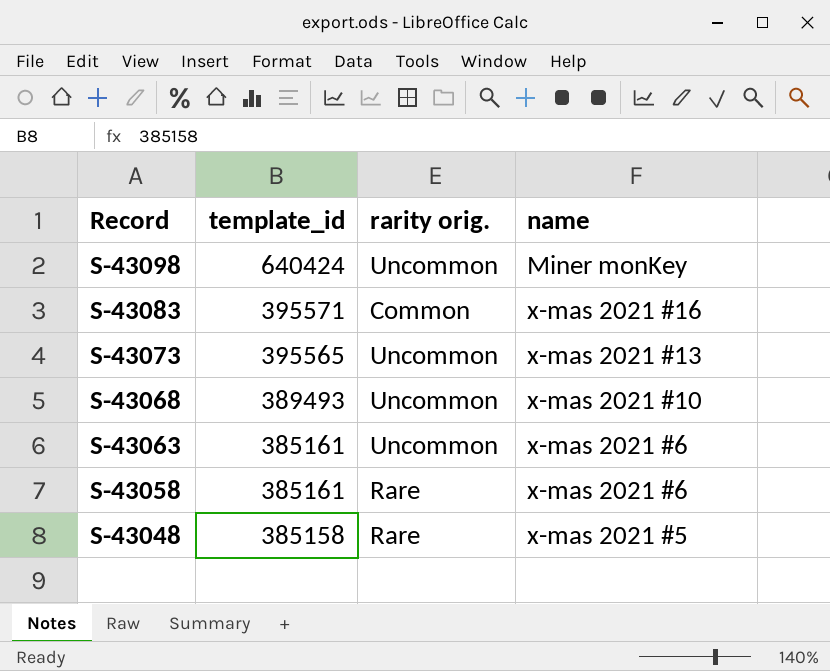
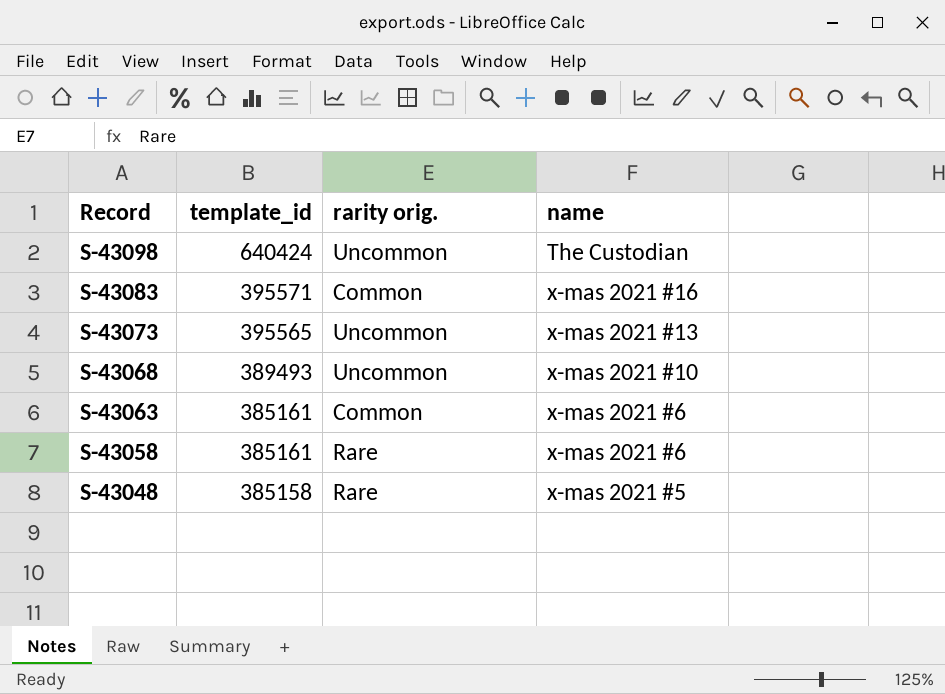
S-43098 | name: Miner monKey -> The Custodian
S-43063 | rarity orig.: Uncommon -> Common

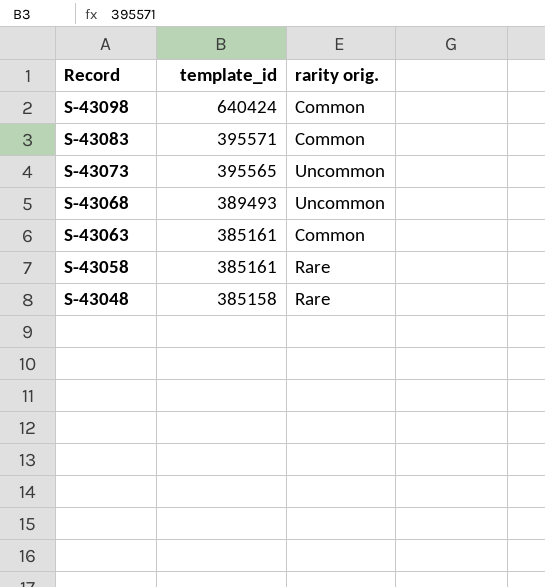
column name | position: 4 -> none
S-43098 | rarity orig.: Uncommon -> Common

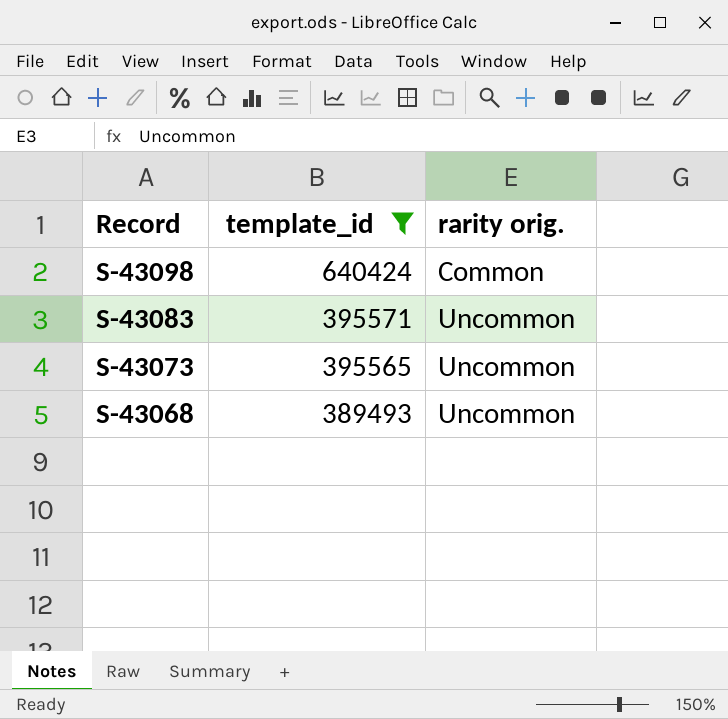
filter: none -> template_id >= 389493
S-43083 | rarity orig.: Common -> Uncommon

